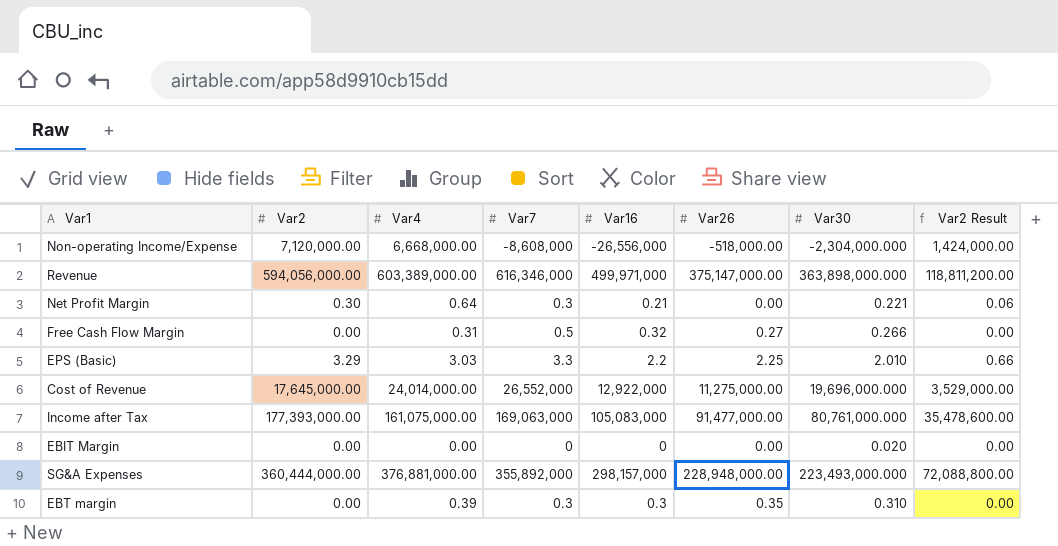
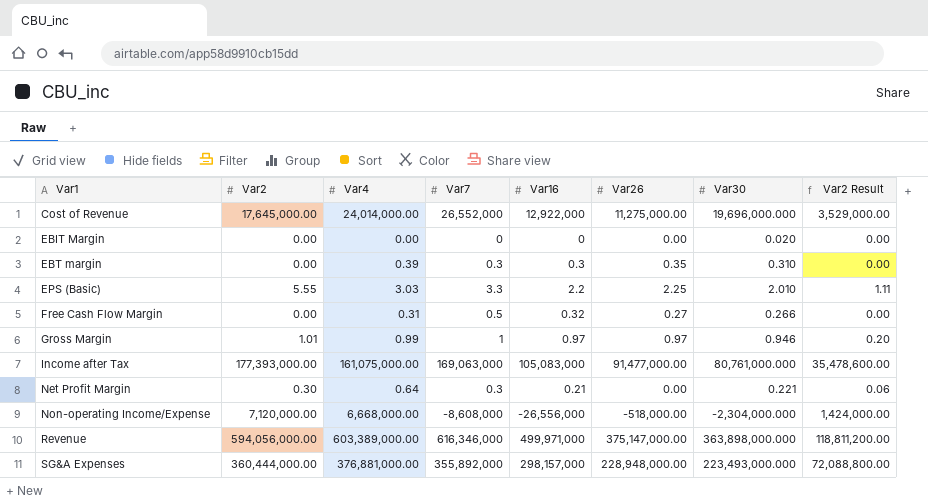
row order: none -> Var1 ascending
EPS (Basic) | Var2: 3.29 -> 5.55
EPS (Basic) | Var2 Result: 0.66 -> 1.11
row Gross Margin: none -> 1.01 | 0.99 | 1 | 0.97 | 0.97 | 0.946 | 0.20

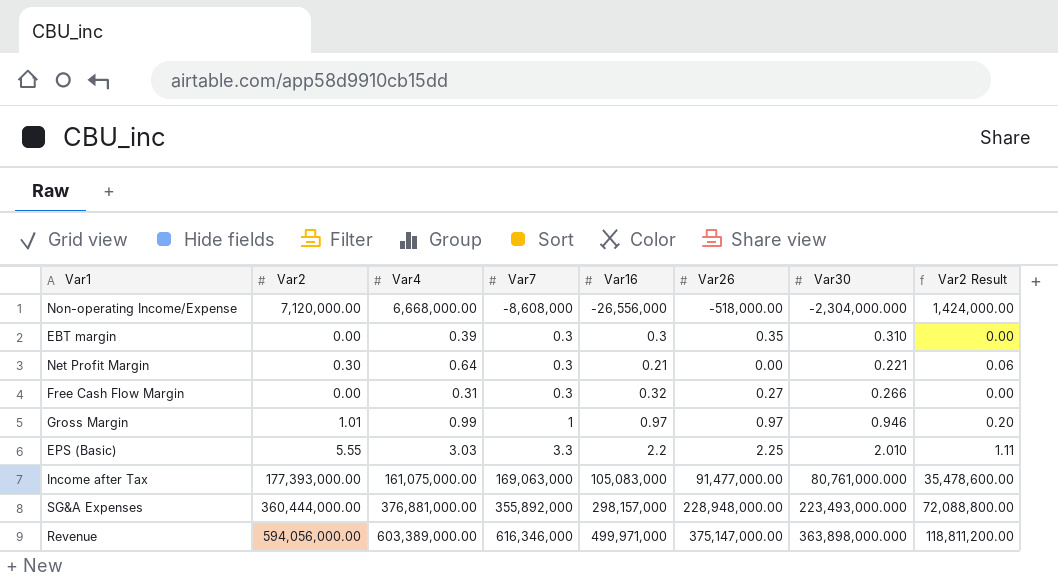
row order: Var1 ascending -> Var7 ascending
row Cost of Revenue: 17,645,000.00 | 24,014,000.00 | 26,552,000 | 12,922,000 | 11,275,000.00 | 19,696,000.000 | 3,529,000.00 -> none
row EBIT Margin: 0.00 | 0.00 | 0 | 0 | 0.00 | 0.020 | 0.00 -> none
Free Cash Flow Margin | Var7: 0.5 -> 0.3

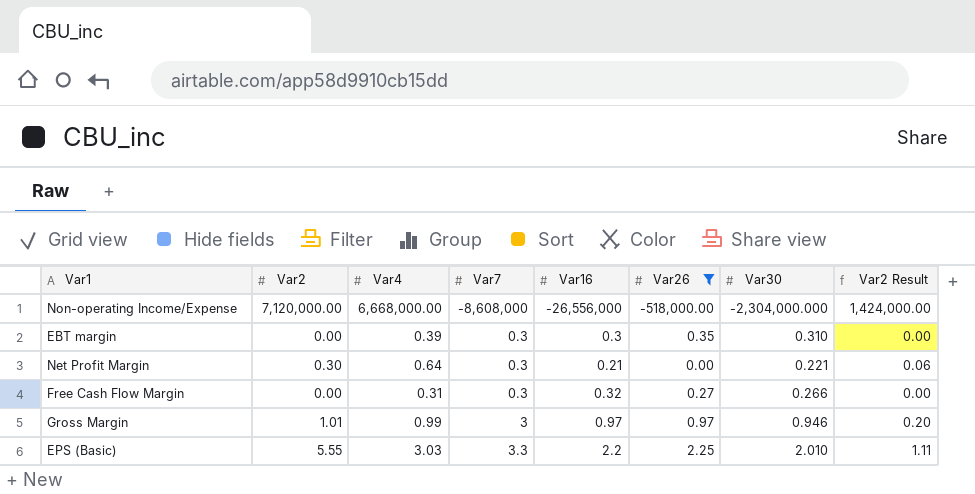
filter: none -> Var26 <= 2.25
Gross Margin | Var7: 1 -> 3

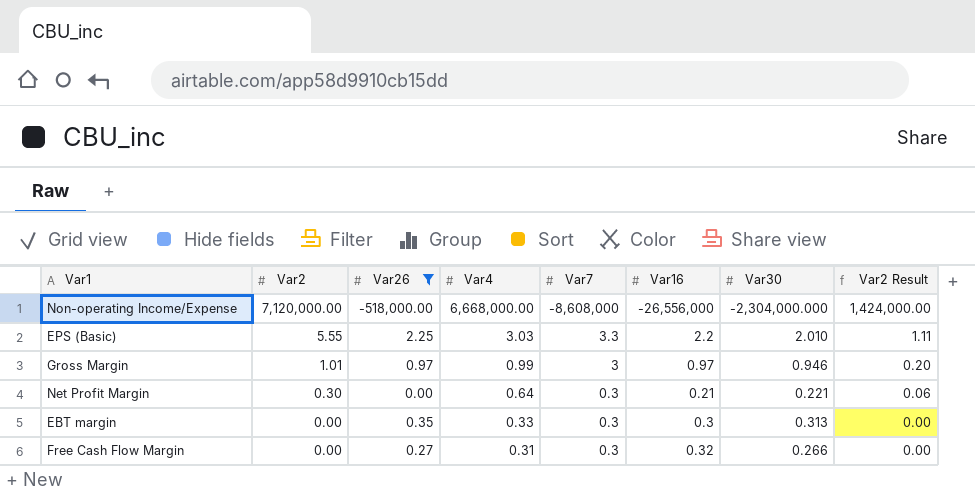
row order: Var7 ascending -> Var2 descending
column Var26 | position: 6 -> 3
EBT margin | Var4: 0.39 -> 0.33
EBT margin | Var30: 0.310 -> 0.313

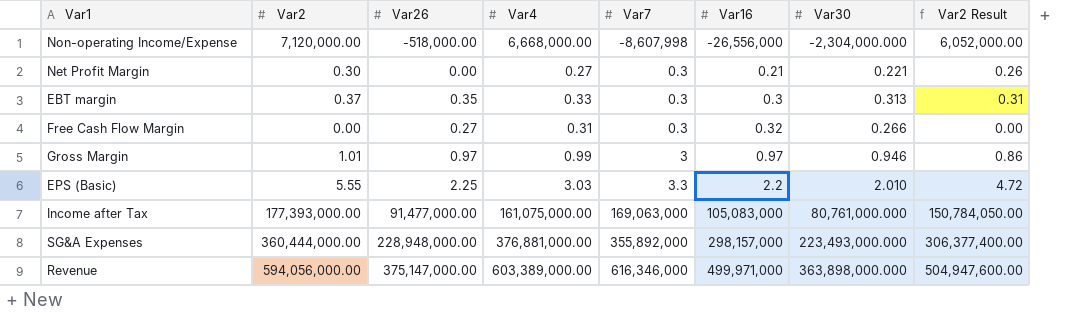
filter: Var26 <= 2.25 -> none
row order: Var2 descending -> Var7 ascending
column Var2 Result | formula: [Var2] * 0.2 -> [Var2] * 0.85
Non-operating Income/Expense | Var7: -8,608,000 -> -8,607,998
Net Profit Margin | Var4: 0.64 -> 0.27
EBT margin | Var2: 0.00 -> 0.37

